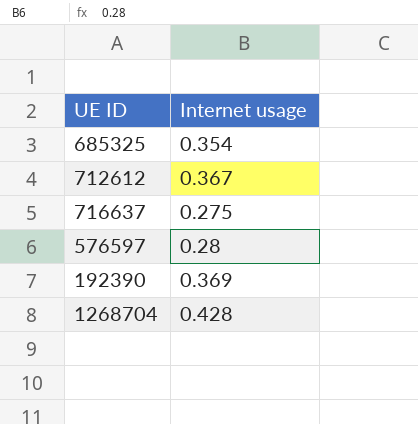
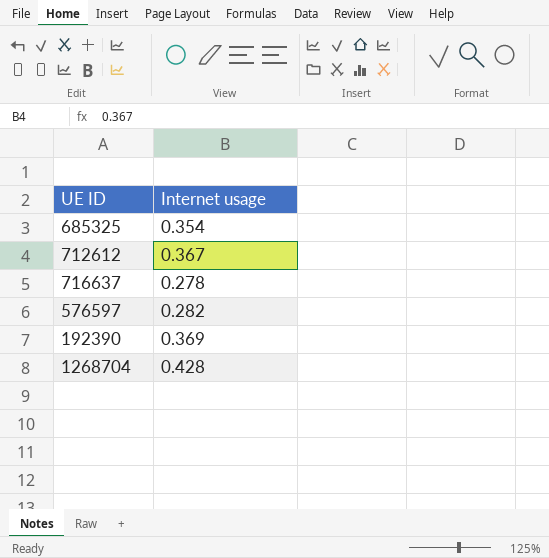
716637 | Internet usage: 0.275 -> 0.278
576597 | Internet usage: 0.28 -> 0.282

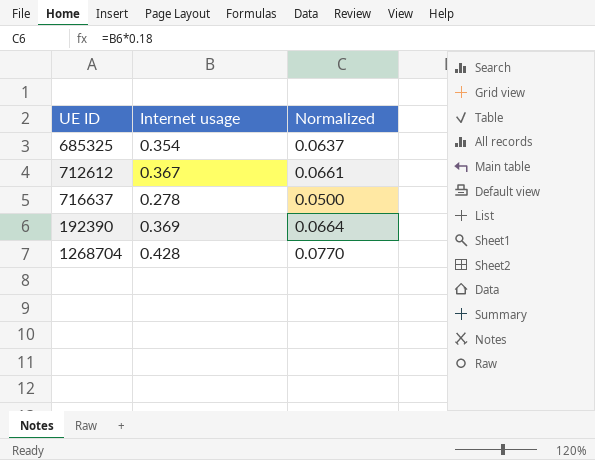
column Normalized | formula: none -> [Internet usage] * 0.18
row 576597: 0.282 -> none

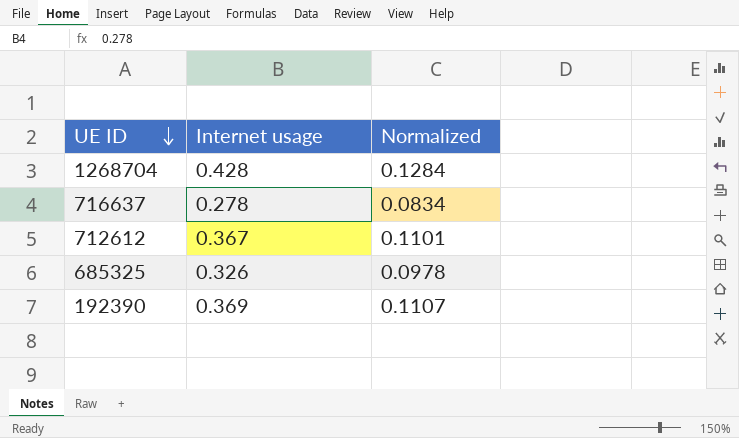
row order: none -> UE ID descending
column Normalized | formula: [Internet usage] * 0.18 -> [Internet usage] * 0.3
685325 | Internet usage: 0.354 -> 0.326

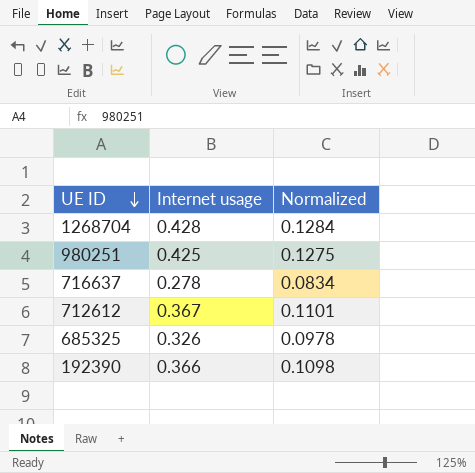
row 980251: none -> 0.425 | 0.1275
192390 | Internet usage: 0.369 -> 0.366
192390 | Normalized: 0.1107 -> 0.1098

